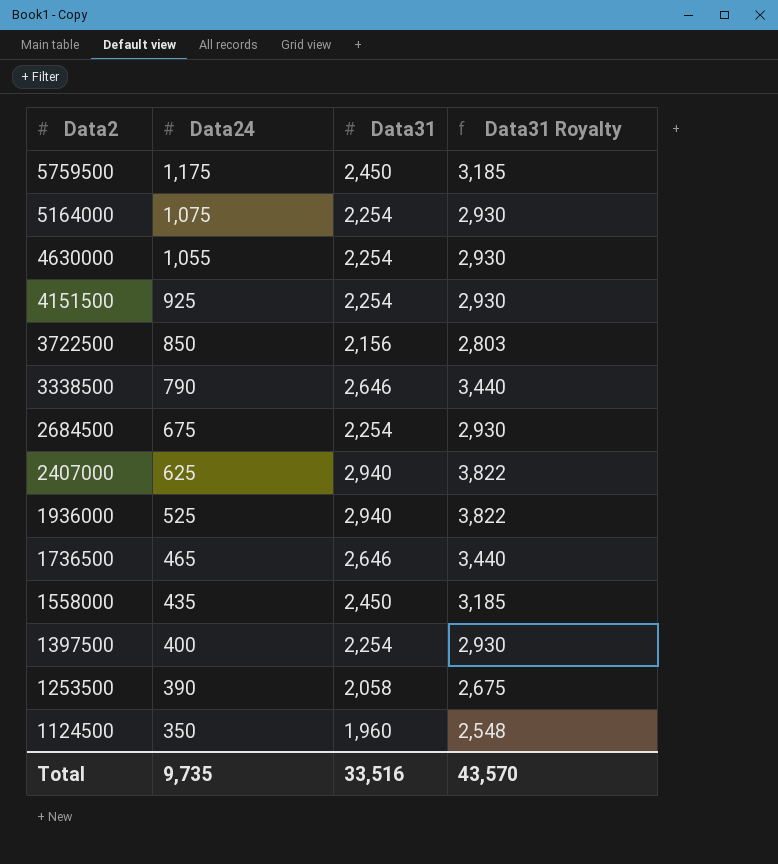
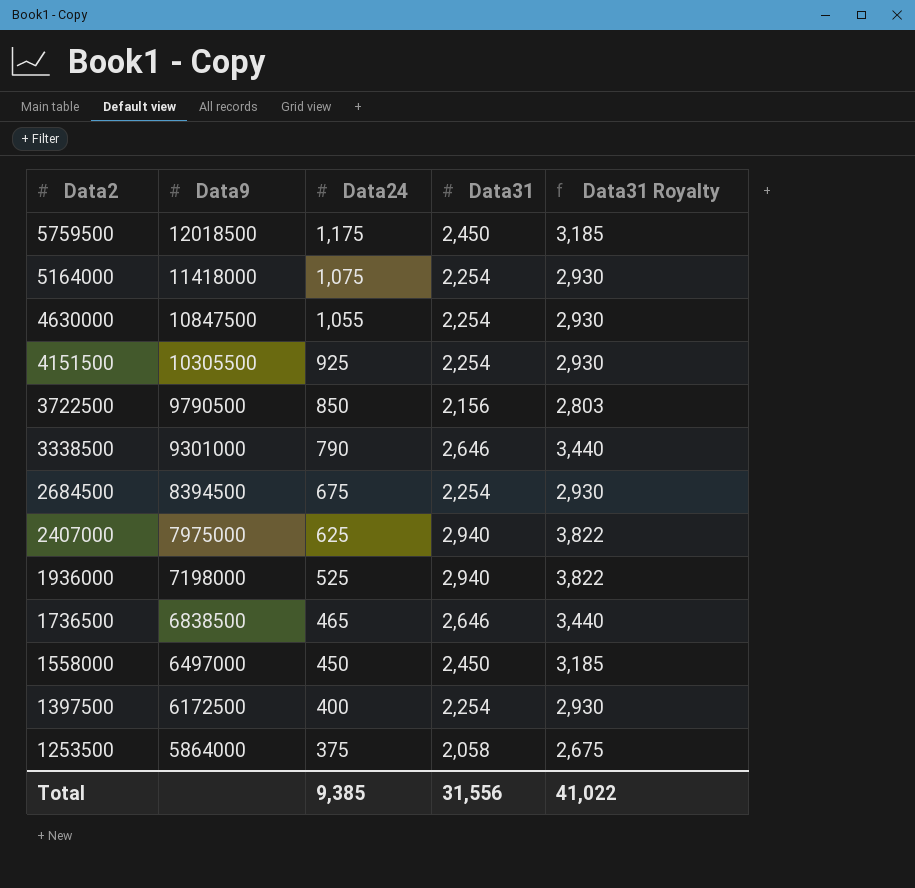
column Data9 | position: none -> 2
row 1124500: 350 | 1,960 | 2,548 -> none
1558000 | Data24: 435 -> 450
1253500 | Data24: 390 -> 375
Total | Data24: 9,735 -> 9,385
Total | Data31: 33,516 -> 31,556
Total | Data31 Royalty: 43,570 -> 41,022

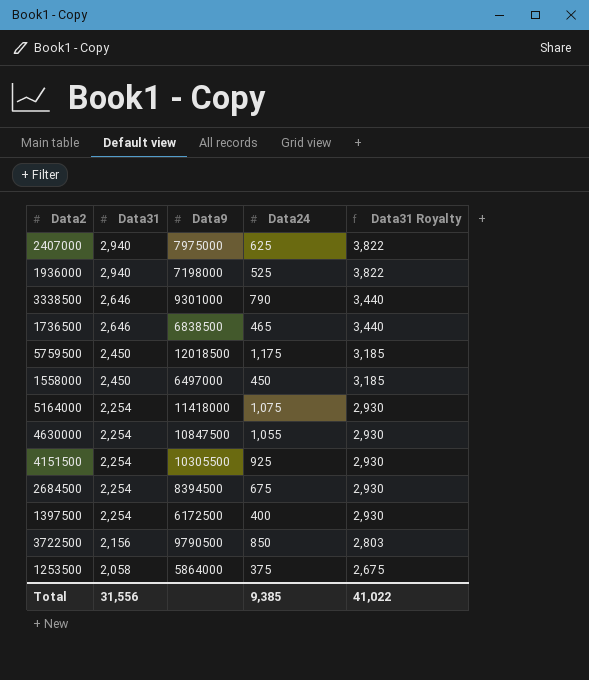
row order: Data2 descending -> Data31 descending
column Data31 | position: 4 -> 2

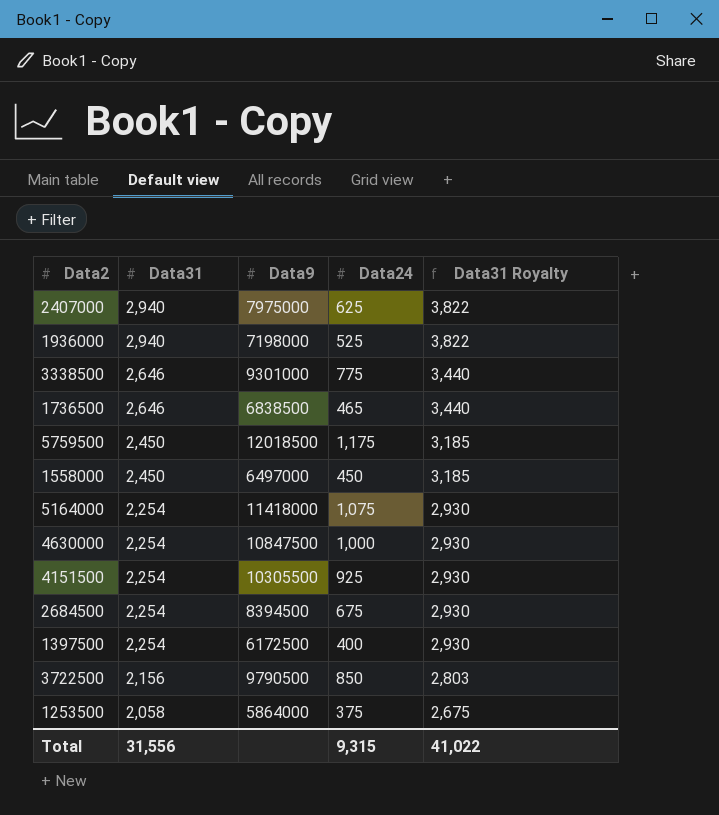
3338500 | Data24: 790 -> 775
4630000 | Data24: 1,055 -> 1,000
Total | Data24: 9,385 -> 9,315

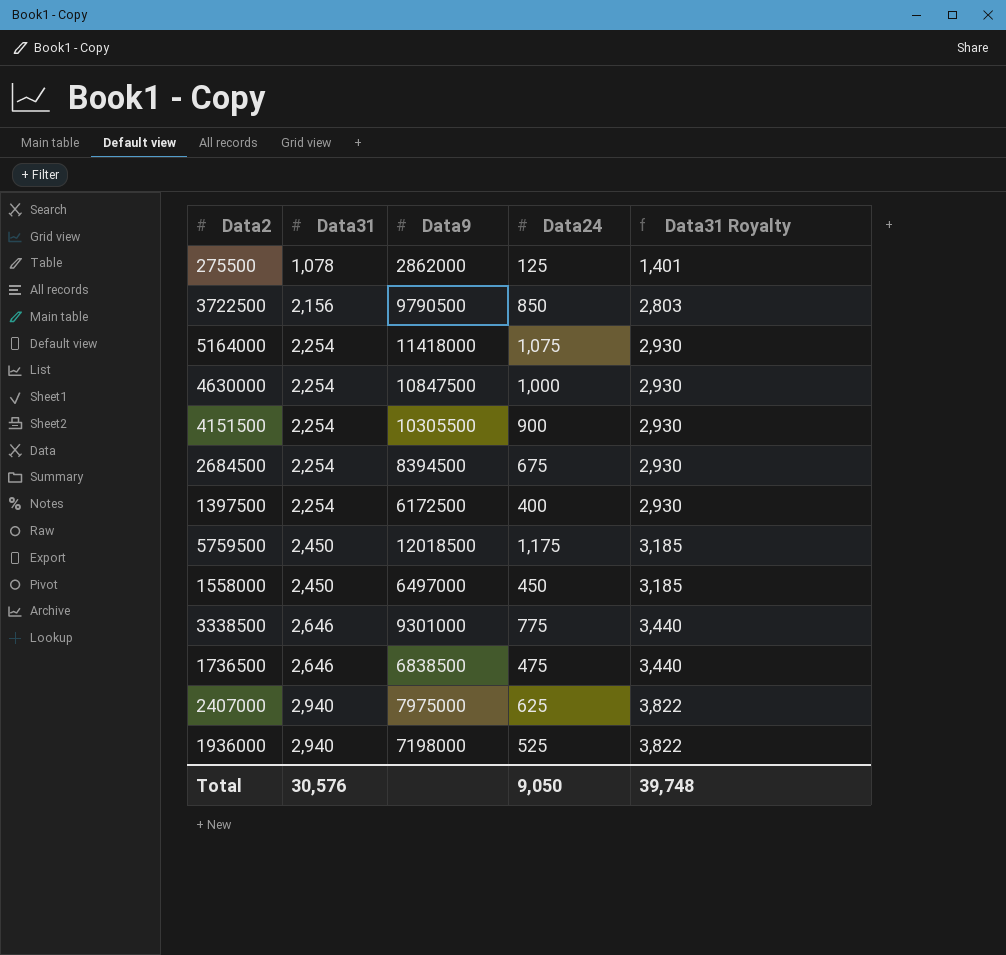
row order: Data31 descending -> Data31 ascending
row 1253500: 2,058 | 5864000 | 375 | 2,675 -> none
row 275500: none -> 1,078 | 2862000 | 125 | 1,401
4151500 | Data24: 925 -> 900
1736500 | Data24: 465 -> 475
Total | Data31: 31,556 -> 30,576
Total | Data24: 9,315 -> 9,050
Total | Data31 Royalty: 41,022 -> 39,748

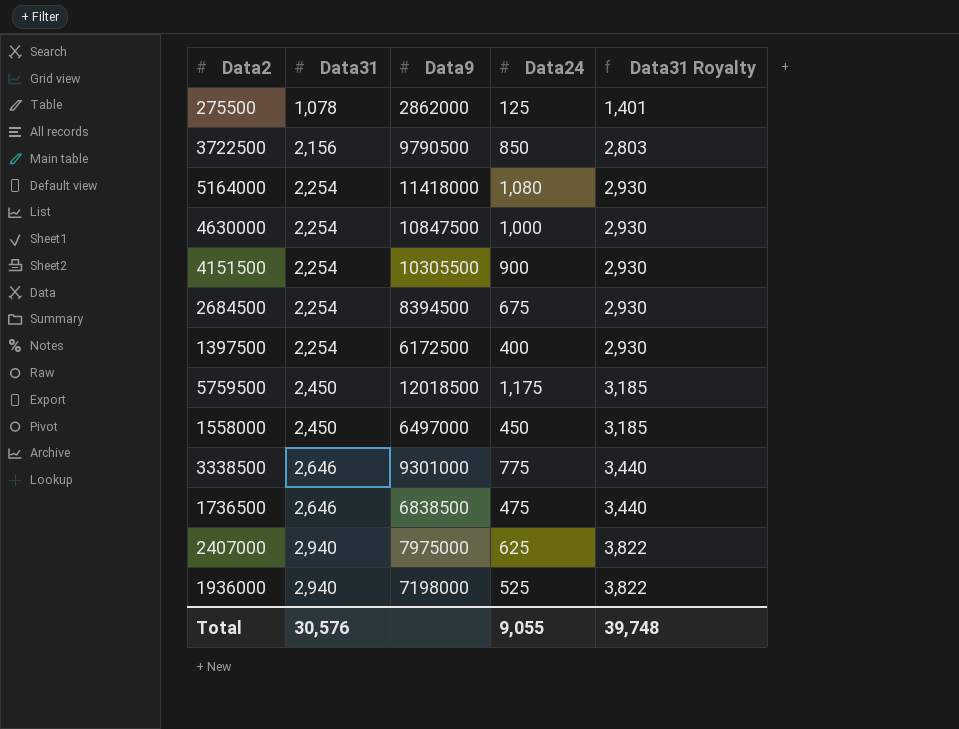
5164000 | Data24: 1,075 -> 1,080
Total | Data24: 9,050 -> 9,055

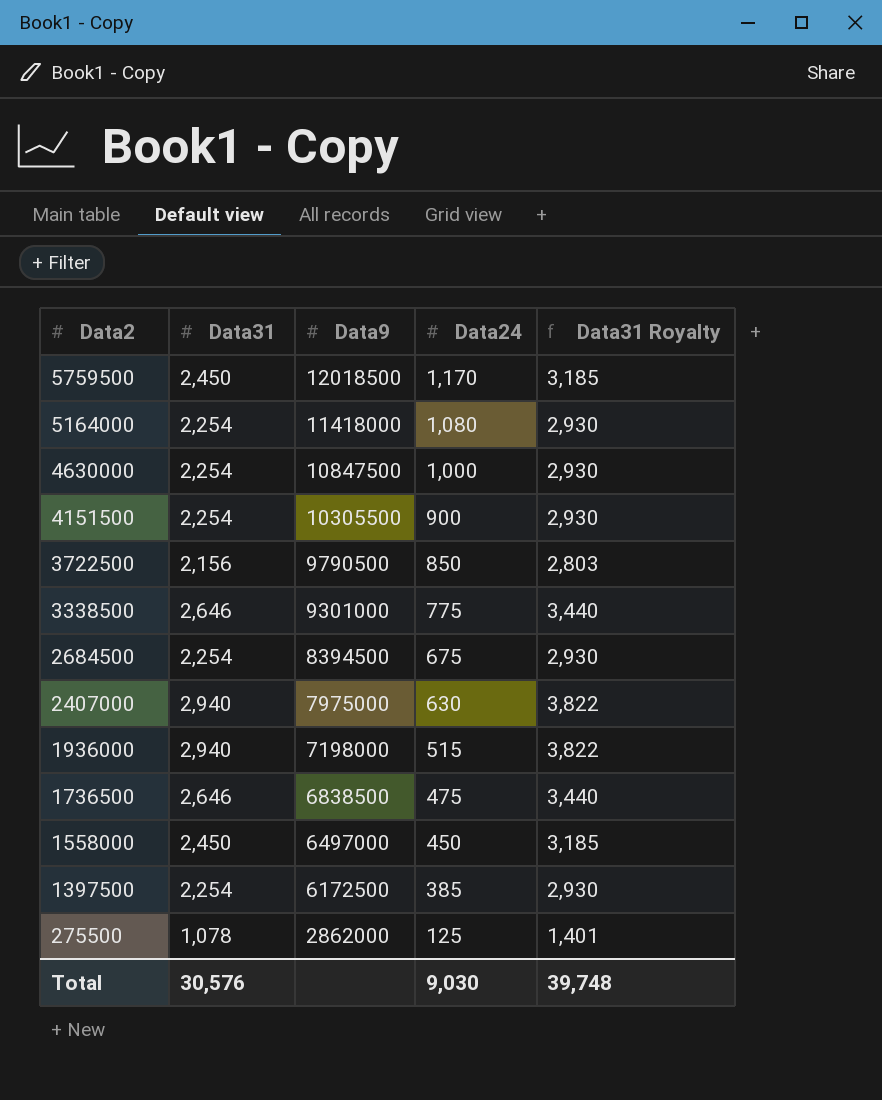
row order: Data31 ascending -> Data2 descending
5759500 | Data24: 1,175 -> 1,170
2407000 | Data24: 625 -> 630
1936000 | Data24: 525 -> 515
1397500 | Data24: 400 -> 385
Total | Data24: 9,055 -> 9,030

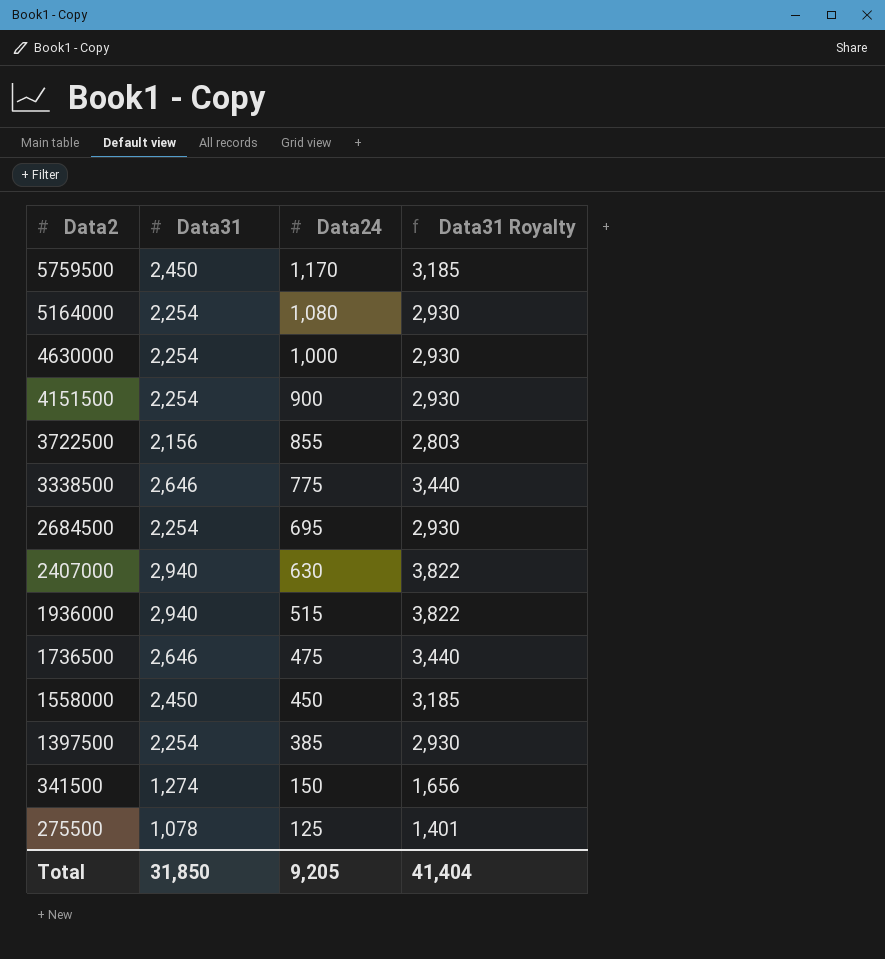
column Data9 | position: 3 -> none
3722500 | Data24: 850 -> 855
2684500 | Data24: 675 -> 695
row 341500: none -> 1,274 | 150 | 1,656
Total | Data31: 30,576 -> 31,850
Total | Data24: 9,030 -> 9,205
Total | Data31 Royalty: 39,748 -> 41,404

